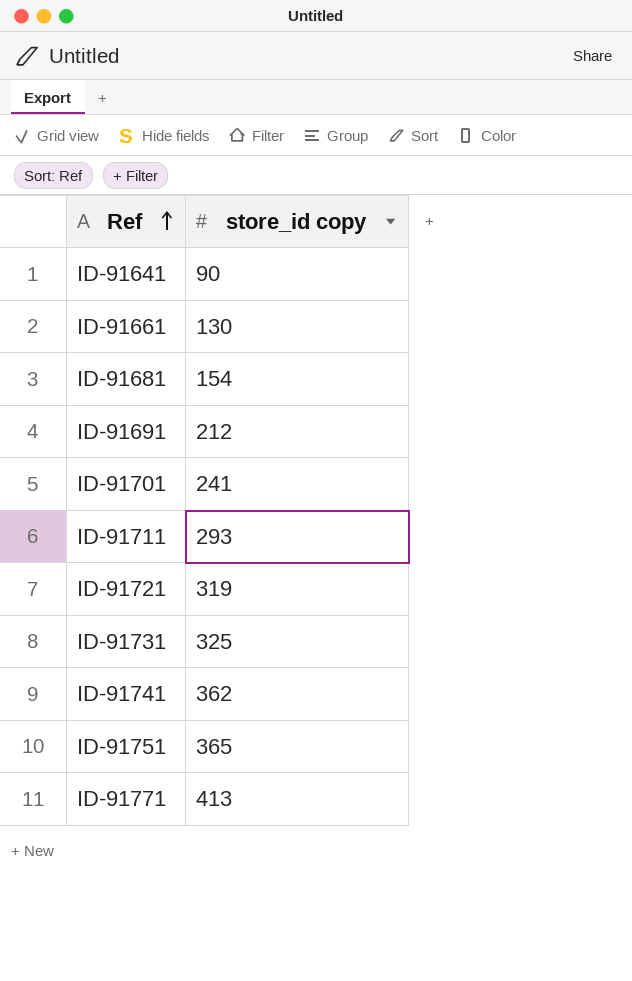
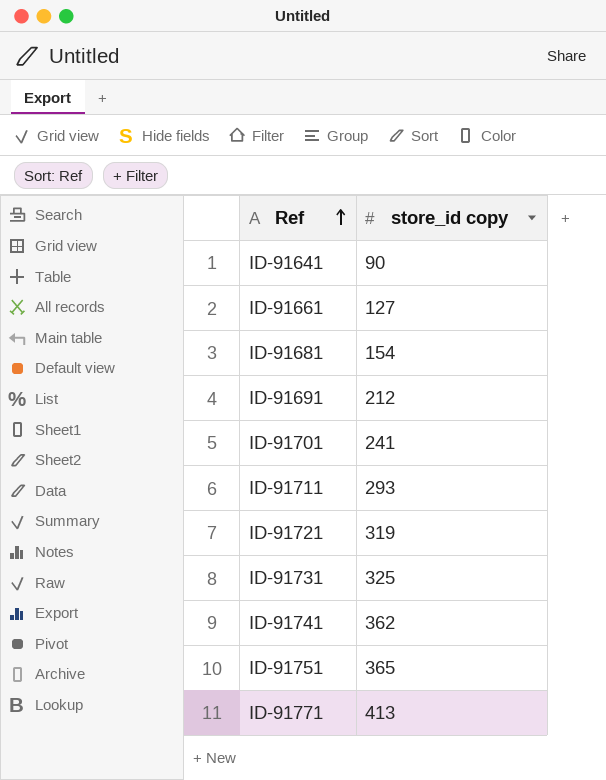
ID-91661 | store_id copy: 130 -> 127

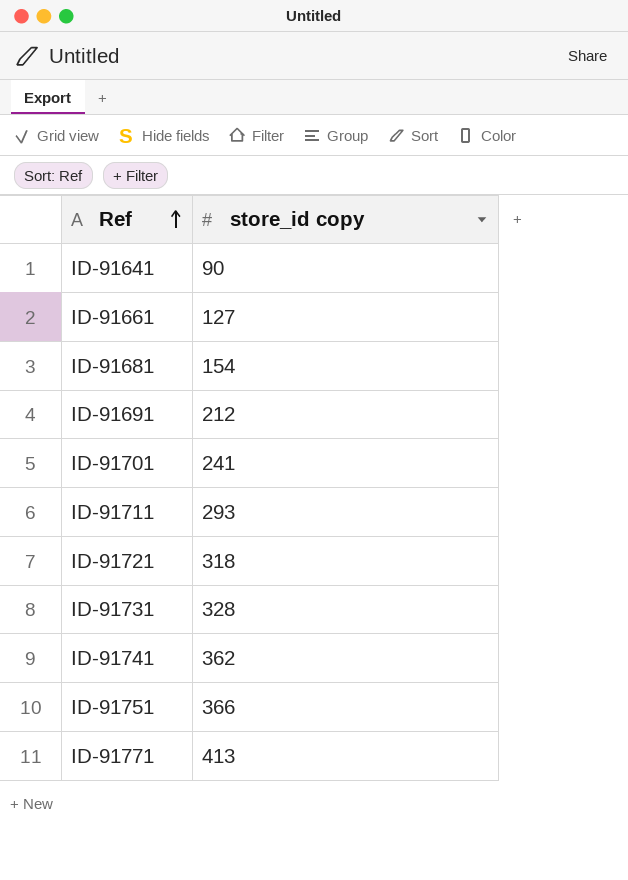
ID-91721 | store_id copy: 319 -> 318
ID-91731 | store_id copy: 325 -> 328
ID-91751 | store_id copy: 365 -> 366

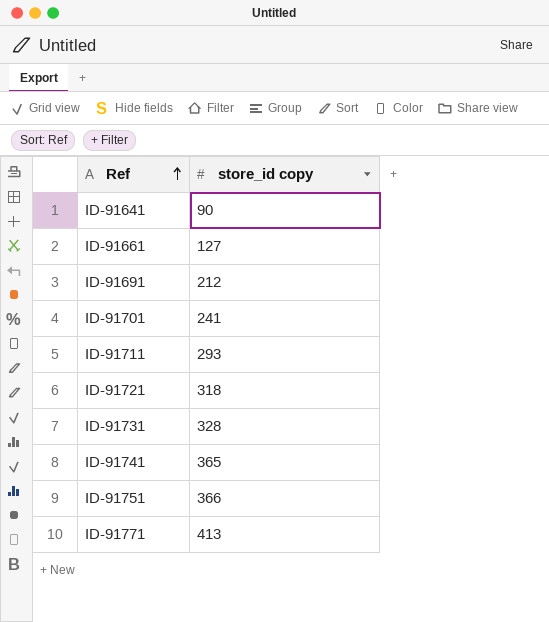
row ID-91681: 154 -> none
ID-91741 | store_id copy: 362 -> 365

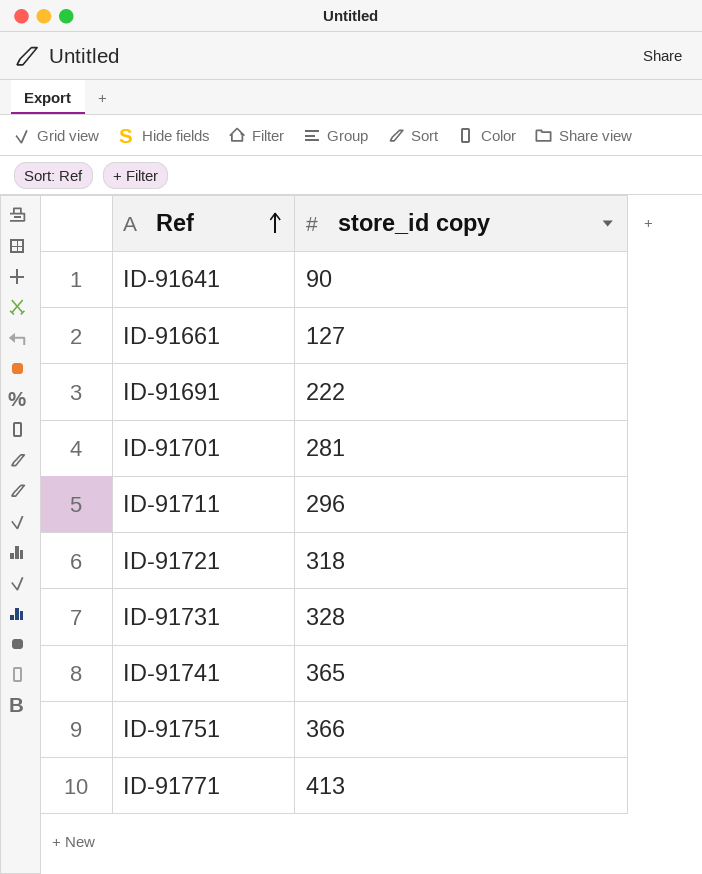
ID-91691 | store_id copy: 212 -> 222
ID-91701 | store_id copy: 241 -> 281
ID-91711 | store_id copy: 293 -> 296

